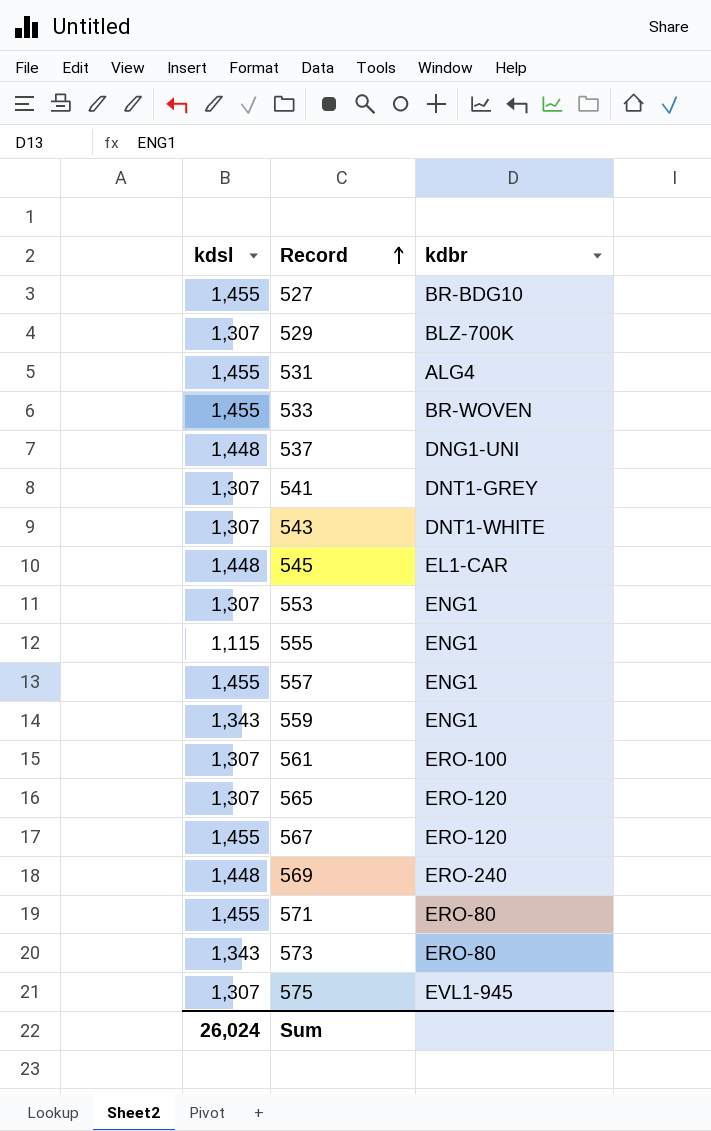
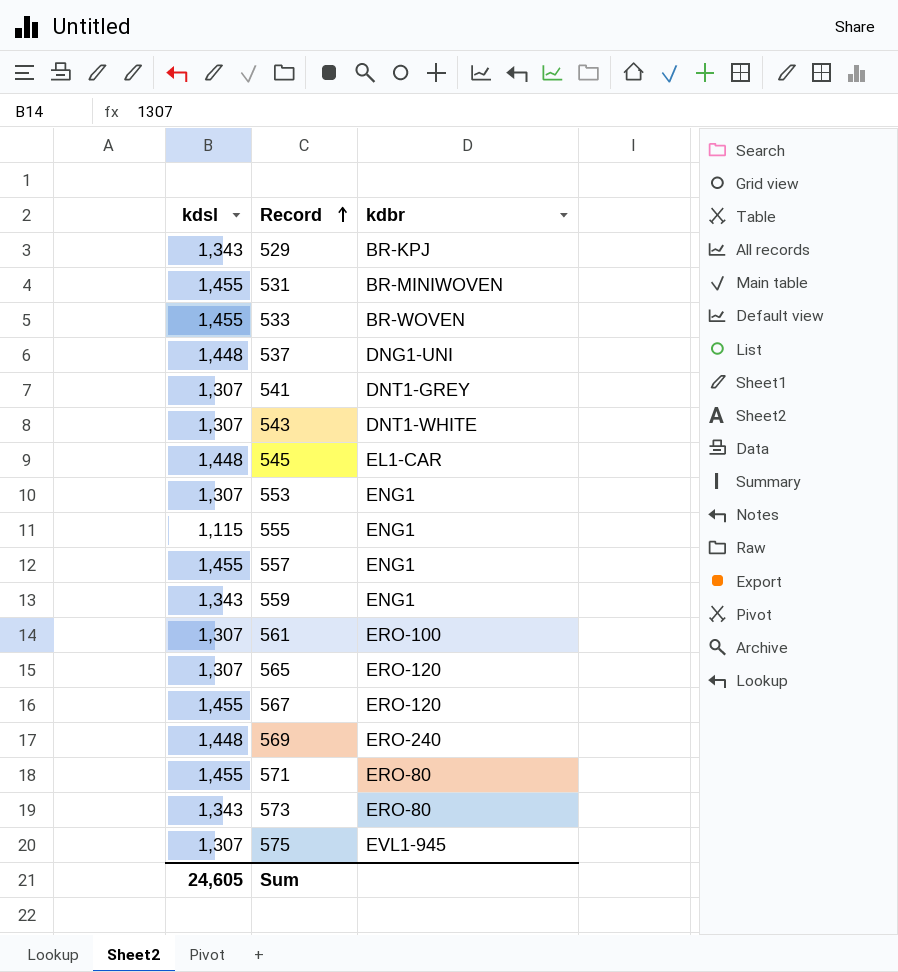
row 527: 1,455 | BR-BDG10 -> none
529 | kdsl: 1,307 -> 1,343
529 | kdbr: BLZ-700K -> BR-KPJ
531 | kdbr: ALG4 -> BR-MINIWOVEN
Sum | kdsl: 26,024 -> 24,605

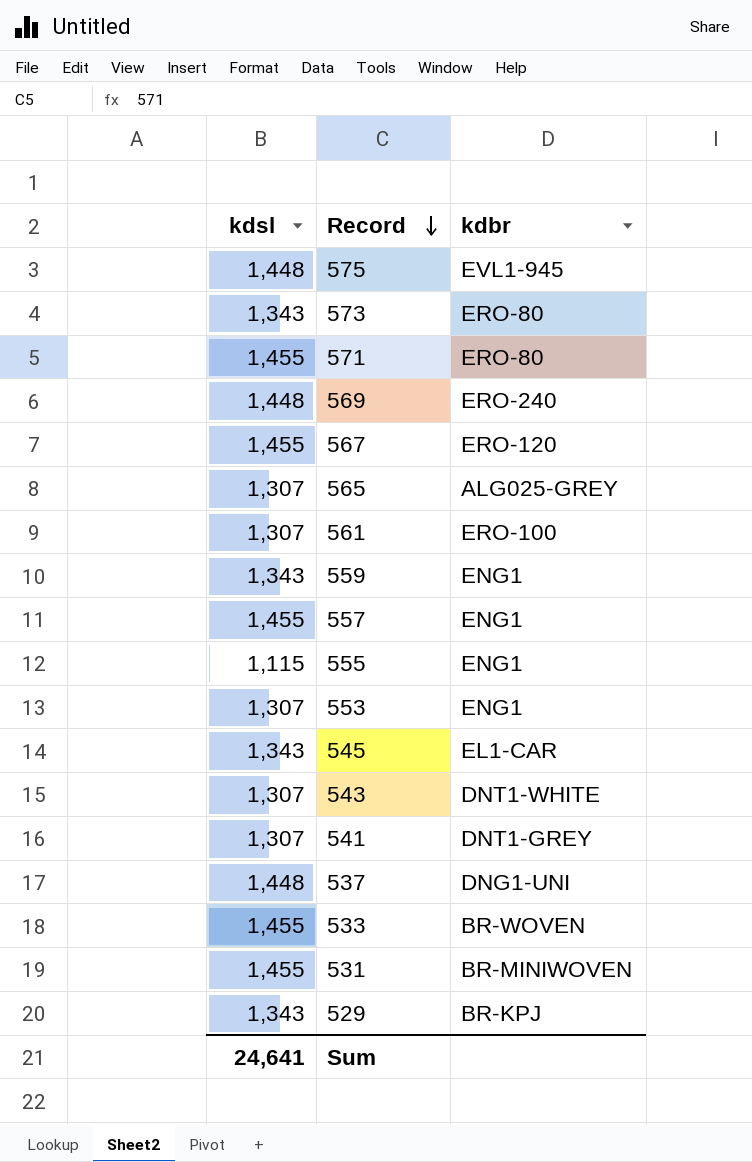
row order: Record ascending -> Record descending
575 | kdsl: 1,307 -> 1,448
565 | kdbr: ERO-120 -> ALG025-GREY
545 | kdsl: 1,448 -> 1,343
Sum | kdsl: 24,605 -> 24,641

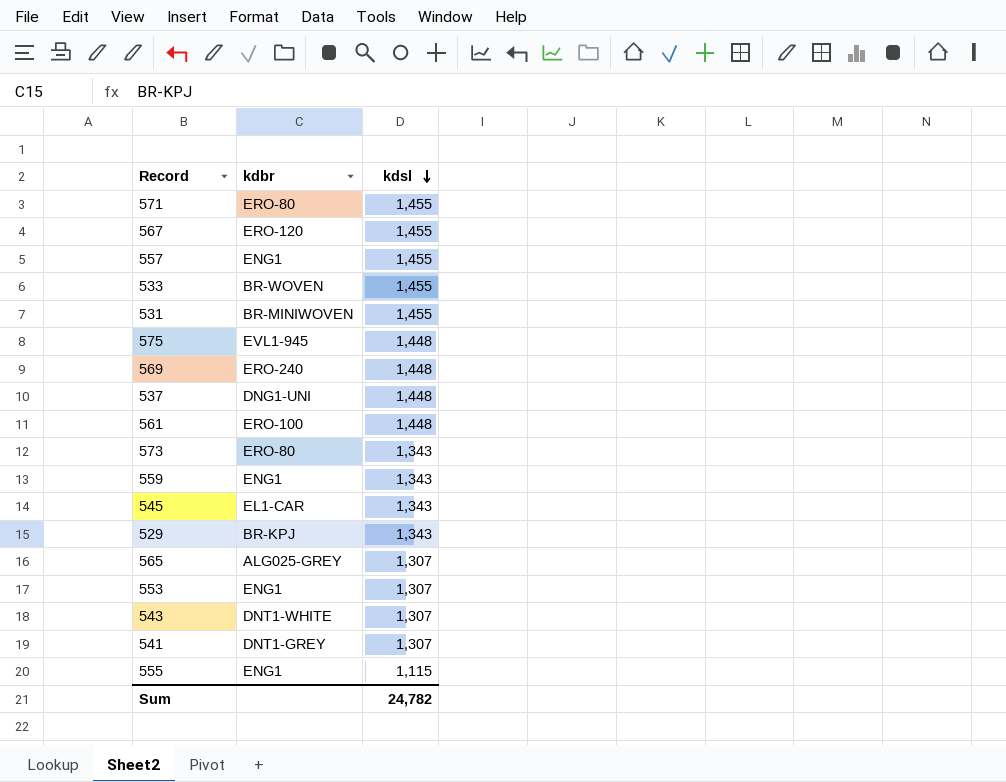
row order: Record descending -> kdsl descending
column kdsl | position: 1 -> 3
561 | kdsl: 1,307 -> 1,448
Sum | kdsl: 24,641 -> 24,782

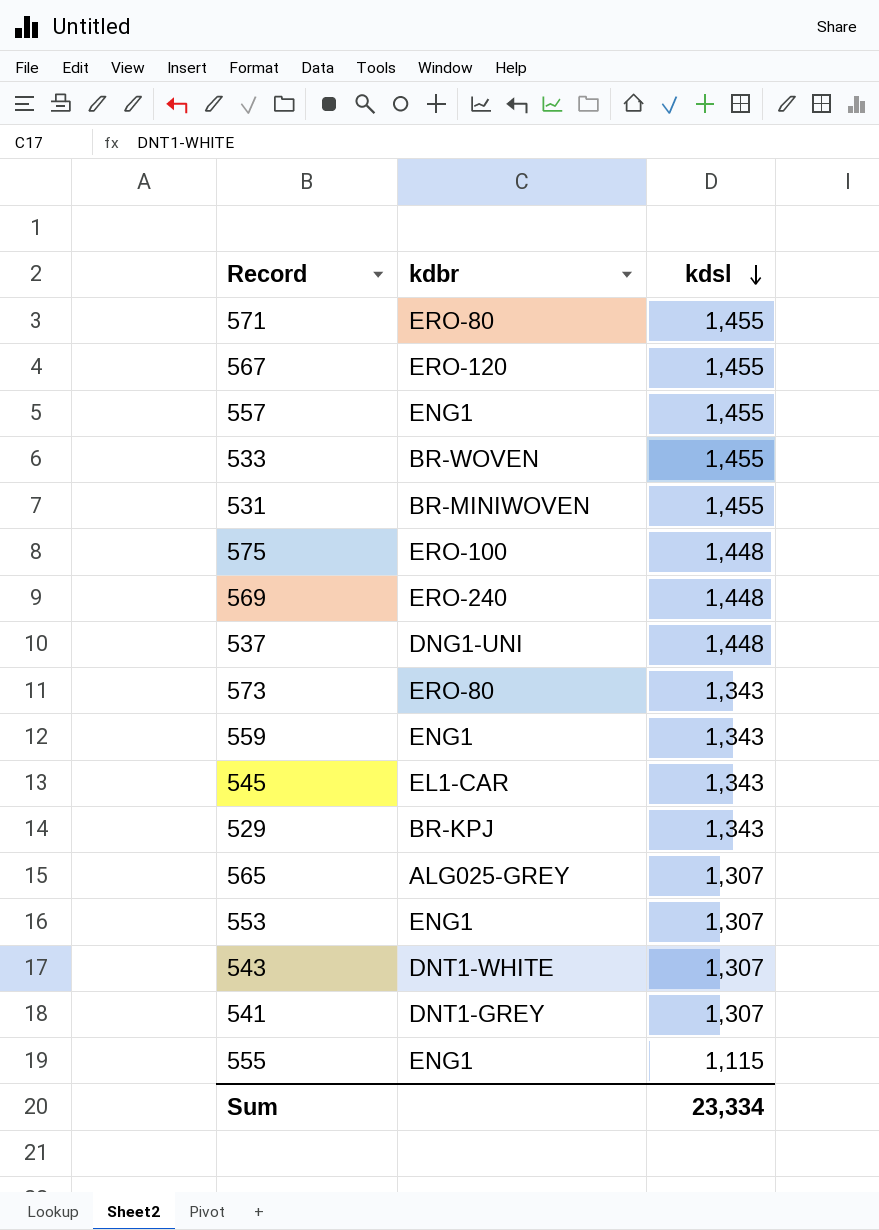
row 561: ERO-100 | 1,448 -> none
575 | kdbr: EVL1-945 -> ERO-100
Sum | kdsl: 24,782 -> 23,334

